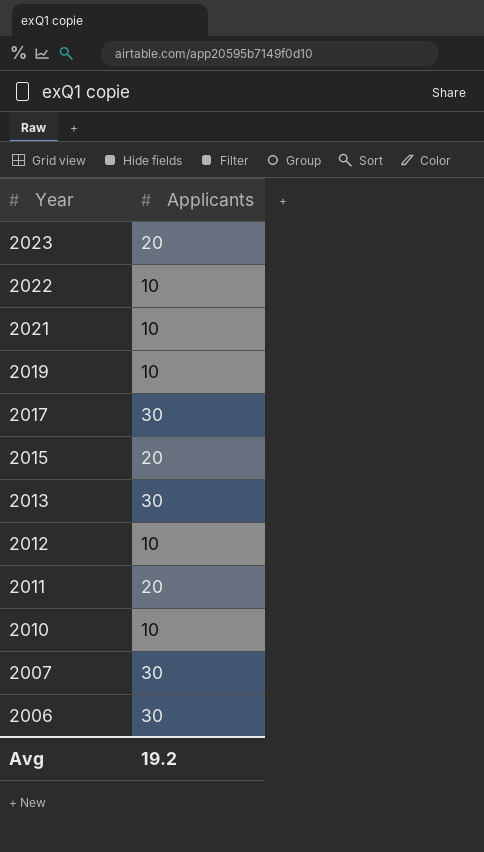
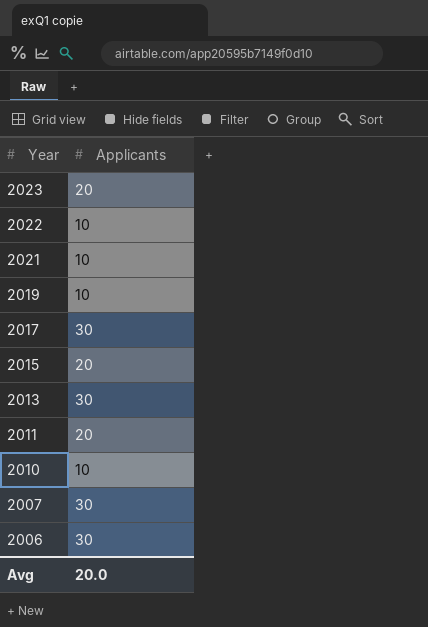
row 2012: 10 -> none
Avg | Applicants: 19.2 -> 20.0

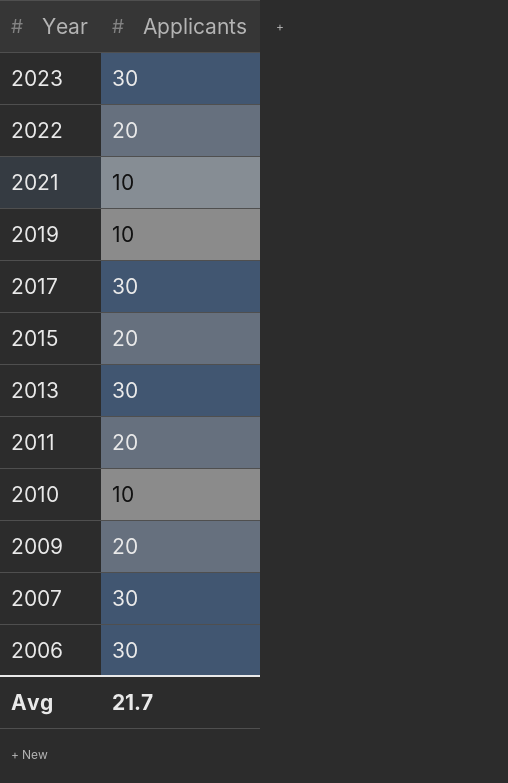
2023 | Applicants: 20 -> 30
2022 | Applicants: 10 -> 20
row 2009: none -> 20
Avg | Applicants: 20.0 -> 21.7

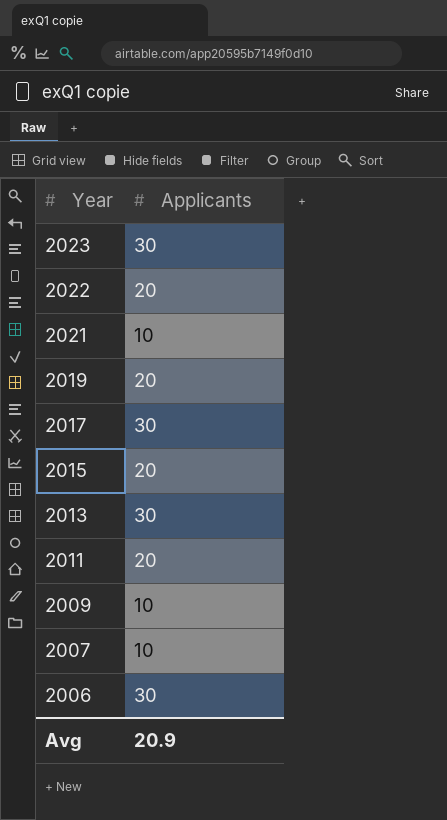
row 2010: 10 -> none
2019 | Applicants: 10 -> 20
2009 | Applicants: 20 -> 10
2007 | Applicants: 30 -> 10
Avg | Applicants: 21.7 -> 20.9

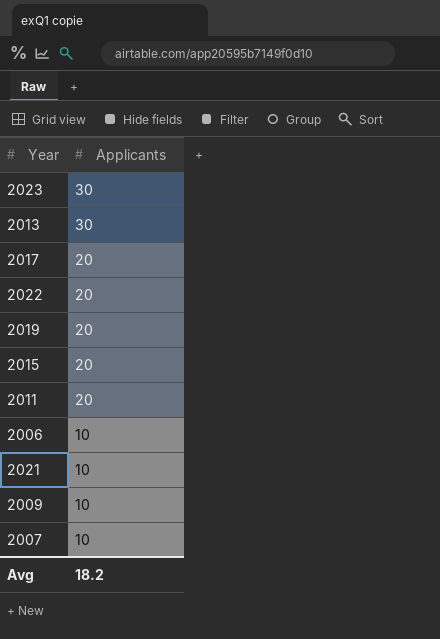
row order: Year descending -> Applicants descending
2017 | Applicants: 30 -> 20
2006 | Applicants: 30 -> 10
Avg | Applicants: 20.9 -> 18.2

